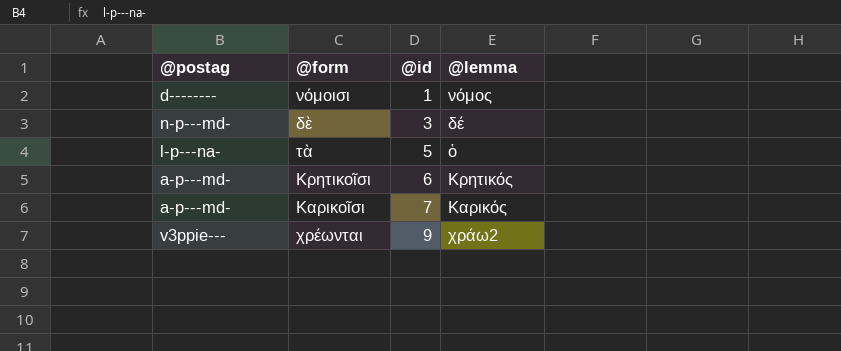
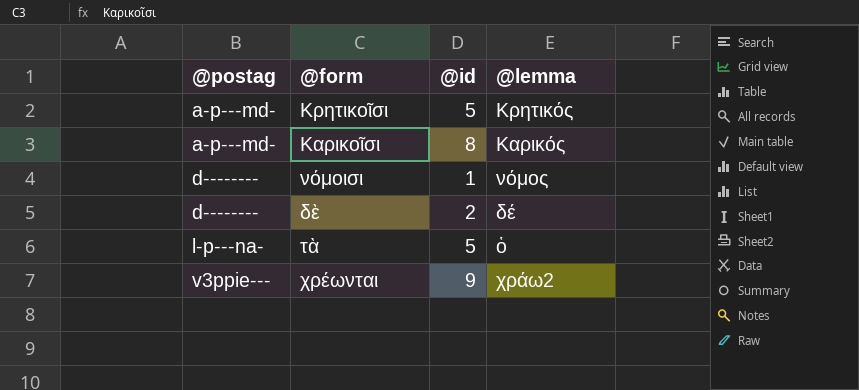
row order: @id ascending -> @postag ascending
Κρητικοῖσι | @id: 6 -> 5
Καρικοῖσι | @id: 7 -> 8
δὲ | @postag: n-p---md- -> d--------
δὲ | @id: 3 -> 2

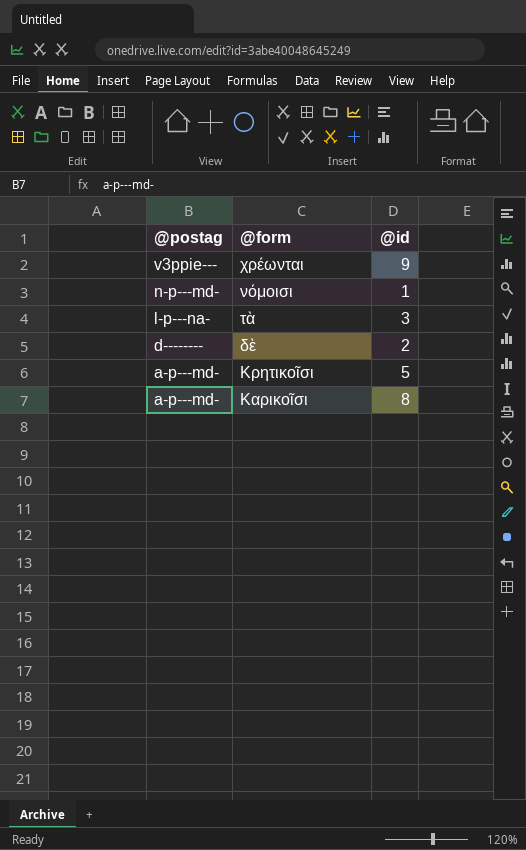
row order: @postag ascending -> @postag descending
column @lemma | position: 4 -> none
νόμοισι | @postag: d-------- -> n-p---md-
τὰ | @id: 5 -> 3

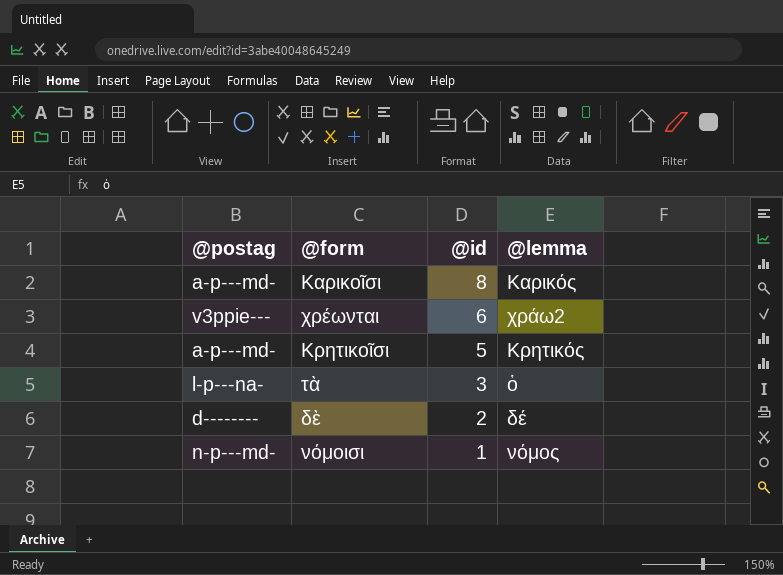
row order: @postag descending -> @id descending
column @lemma | position: none -> 4
χρέωνται | @id: 9 -> 6

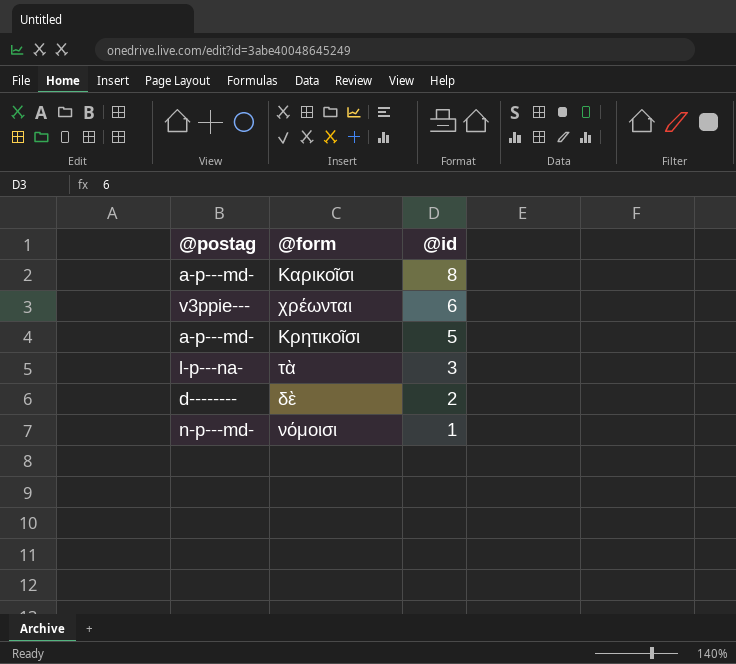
column @lemma | position: 4 -> none

